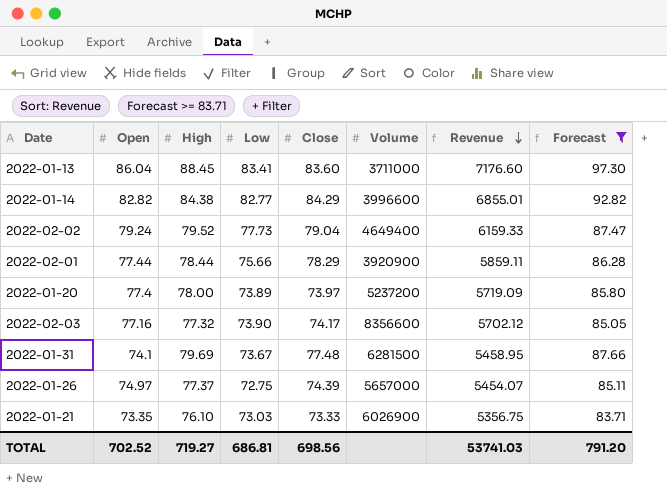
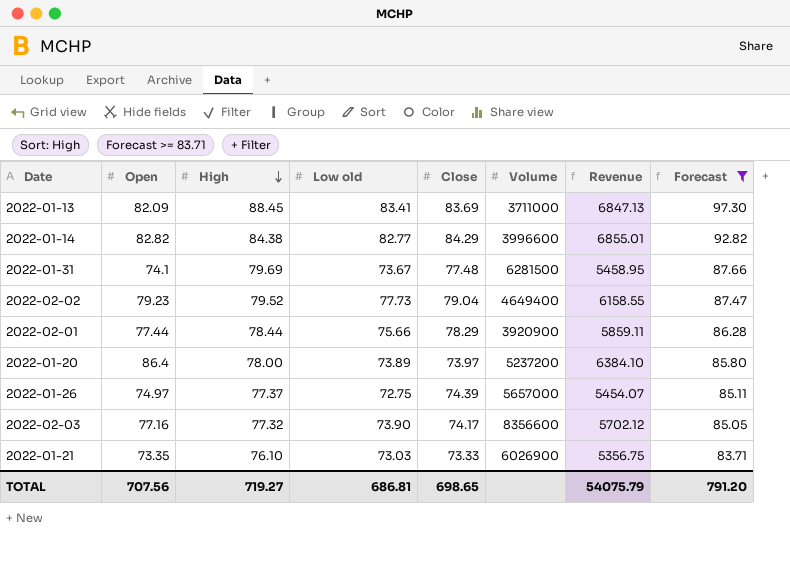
row order: Revenue descending -> High descending
column name: Low -> Low old
2022-01-13 | Open: 86.04 -> 82.09
2022-01-13 | Close: 83.60 -> 83.69
2022-01-13 | Revenue: 7176.60 -> 6847.13
2022-02-02 | Open: 79.24 -> 79.23
2022-02-02 | Revenue: 6159.33 -> 6158.55
2022-01-20 | Open: 77.4 -> 86.4
2022-01-20 | Revenue: 5719.09 -> 6384.10
TOTAL | Open: 702.52 -> 707.56
TOTAL | Close: 698.56 -> 698.65
TOTAL | Revenue: 53741.03 -> 54075.79

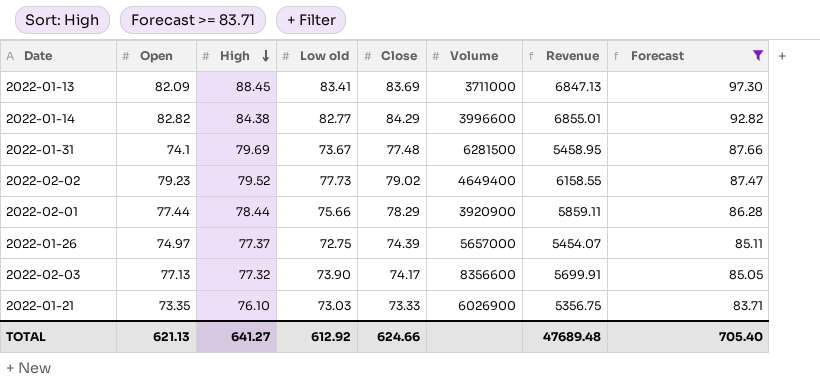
row 2022-01-20: 86.4 | 78.00 | 73.89 | 73.97 | 5237200 | 6384.10 | 85.80 -> none
2022-02-02 | Close: 79.04 -> 79.02
2022-02-03 | Open: 77.16 -> 77.13
2022-02-03 | Revenue: 5702.12 -> 5699.91
TOTAL | Open: 707.56 -> 621.13
TOTAL | High: 719.27 -> 641.27
TOTAL | Low old: 686.81 -> 612.92
TOTAL | Close: 698.65 -> 624.66
TOTAL | Revenue: 54075.79 -> 47689.48
TOTAL | Forecast: 791.20 -> 705.40

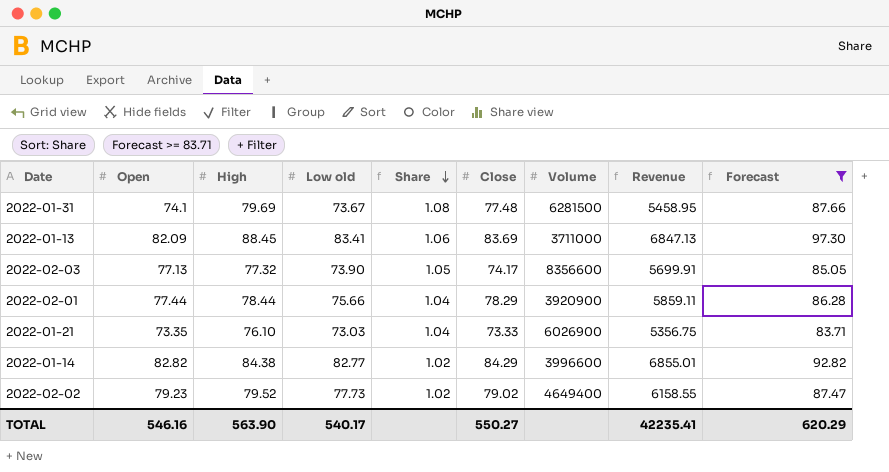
row order: High descending -> Share descending
column Share | formula: none -> [High] / [Low old]
row 2022-01-26: 74.97 | 77.37 | 72.75 | 74.39 | 5657000 | 5454.07 | 85.11 -> none
TOTAL | Open: 621.13 -> 546.16
TOTAL | High: 641.27 -> 563.90
TOTAL | Low old: 612.92 -> 540.17
TOTAL | Close: 624.66 -> 550.27
TOTAL | Revenue: 47689.48 -> 42235.41
TOTAL | Forecast: 705.40 -> 620.29

